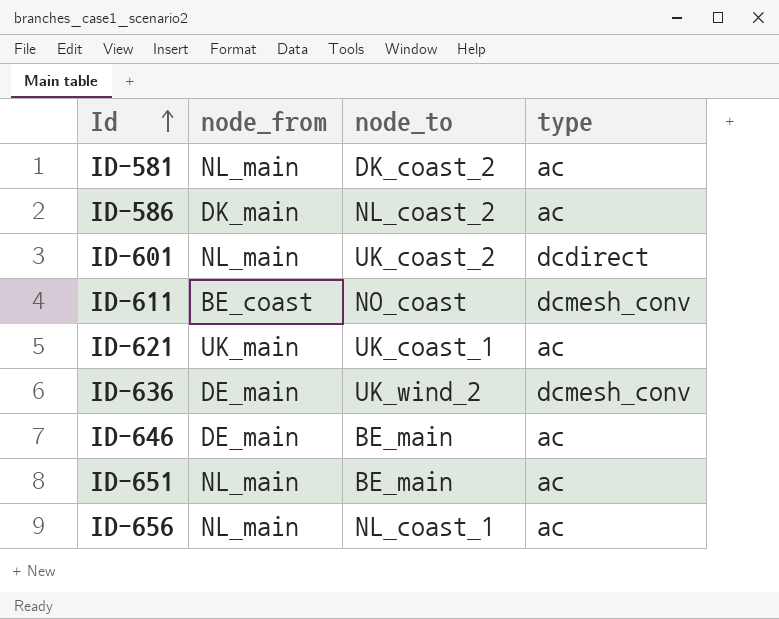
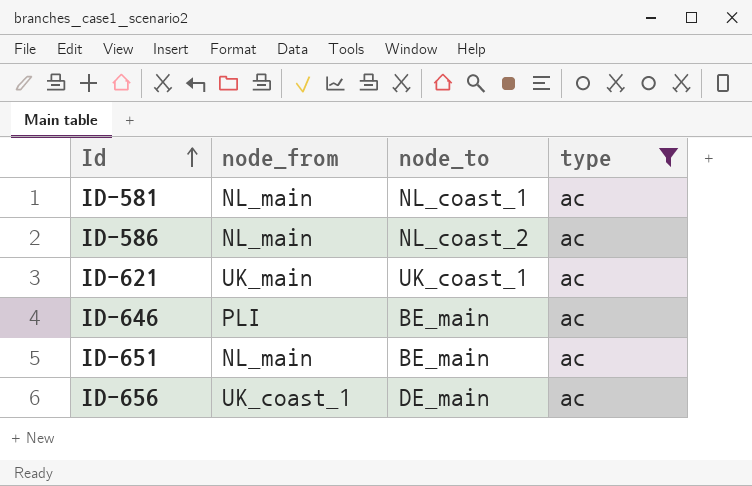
filter: none -> type = ac
ID-581 | node_to: DK_coast_2 -> NL_coast_1
ID-586 | node_from: DK_main -> NL_main
ID-646 | node_from: DE_main -> PLI
ID-656 | node_from: NL_main -> UK_coast_1
ID-656 | node_to: NL_coast_1 -> DE_main

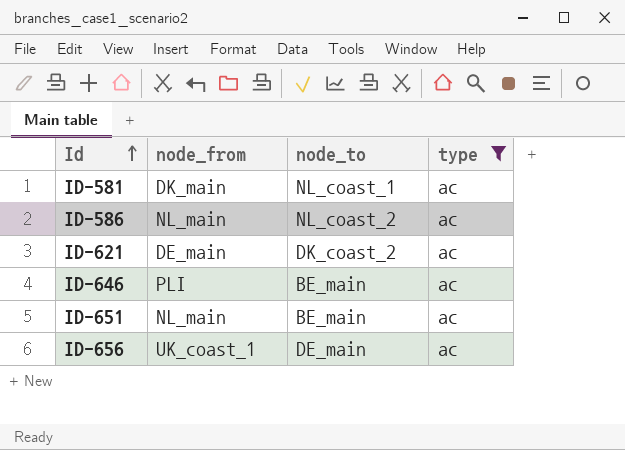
ID-581 | node_from: NL_main -> DK_main
ID-621 | node_from: UK_main -> DE_main
ID-621 | node_to: UK_coast_1 -> DK_coast_2

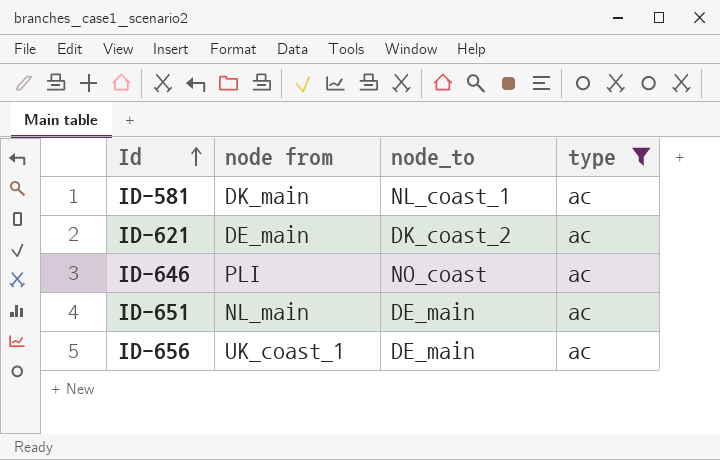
column name: node_from -> node from
row ID-586: NL_main | NL_coast_2 | ac -> none
ID-646 | node_to: BE_main -> NO_coast
ID-651 | node_to: BE_main -> DE_main

